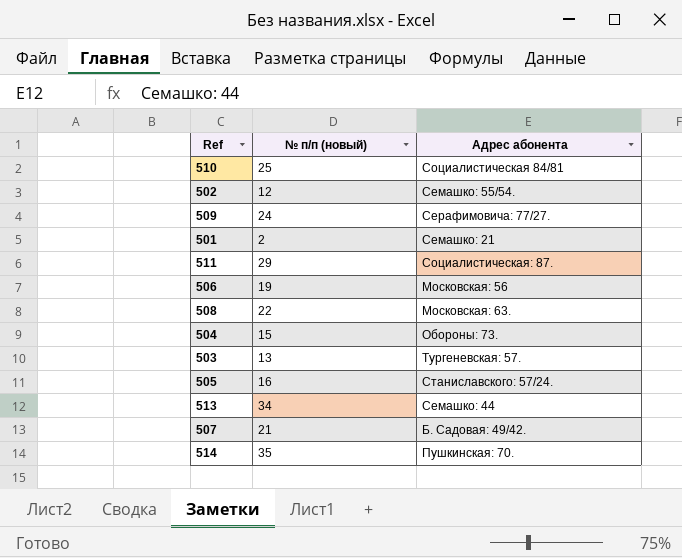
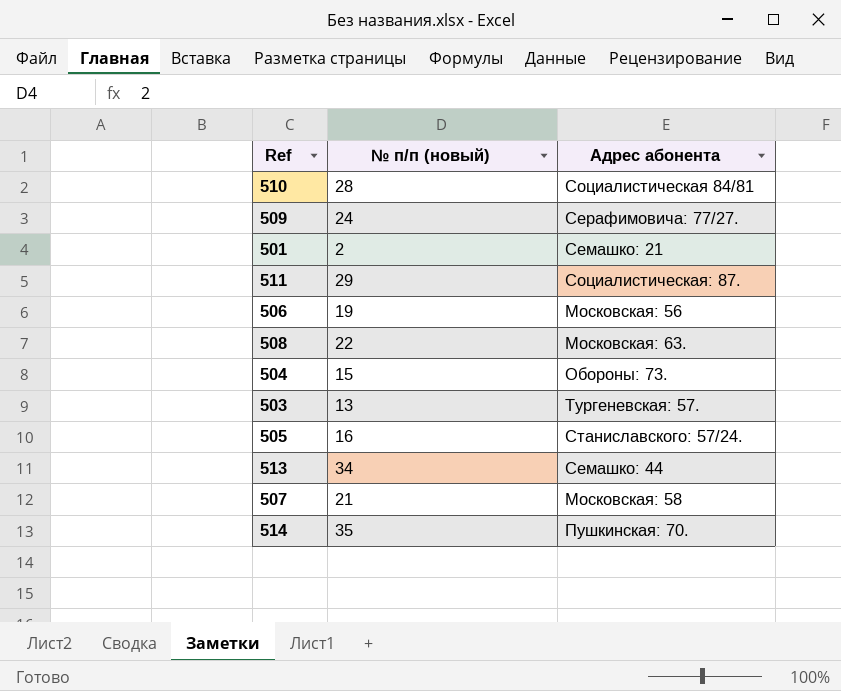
row 502: 12 | Семашко: 55/54. -> none
510 | № п/п (новый): 25 -> 28
507 | Адрес абонента: Б. Садовая: 49/42. -> Московская: 58

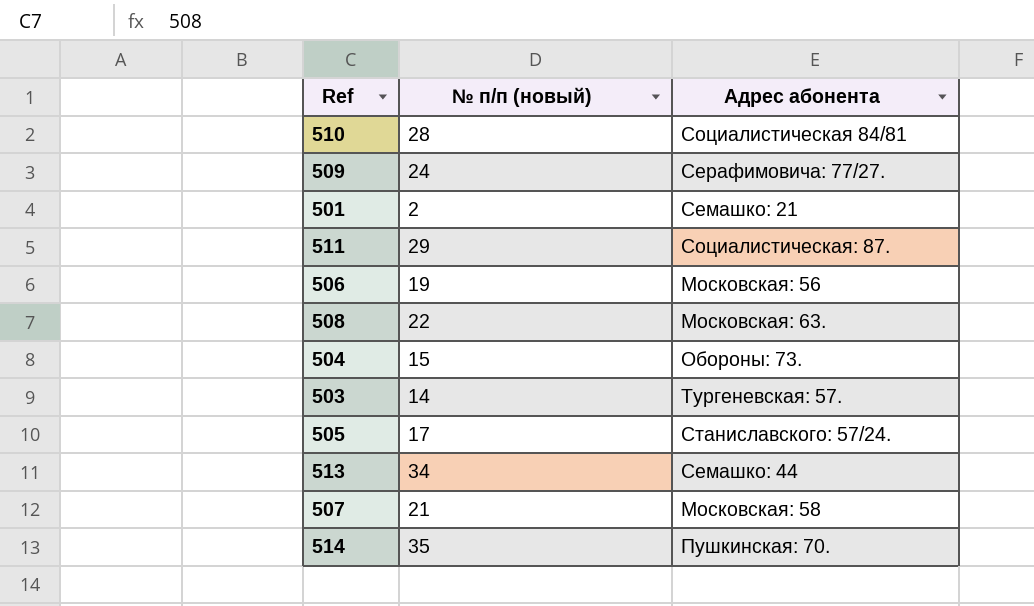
503 | № п/п (новый): 13 -> 14
505 | № п/п (новый): 16 -> 17

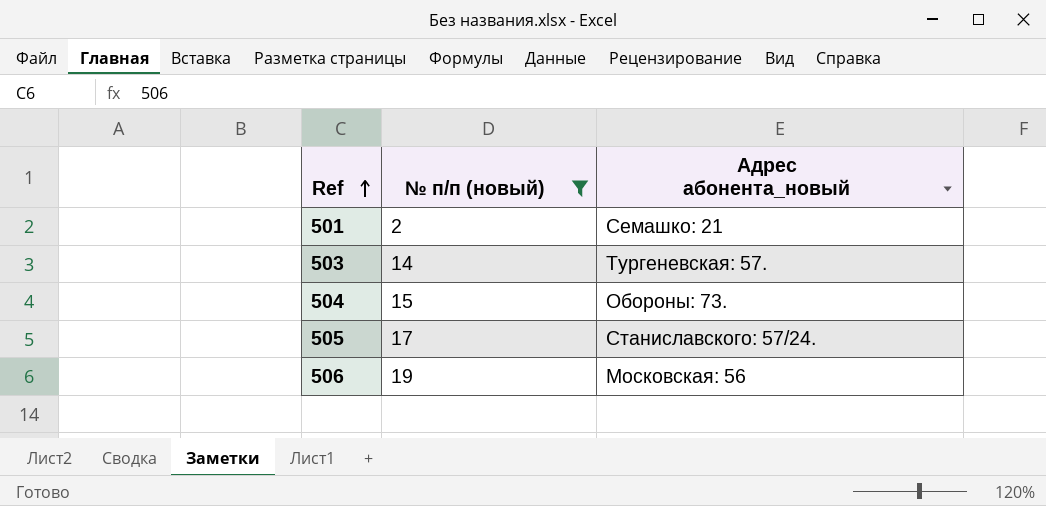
filter: none -> № п/п (новый) <= 19
row order: none -> Ref ascending
column name: Адрес абонента -> Адрес абонента_новый

